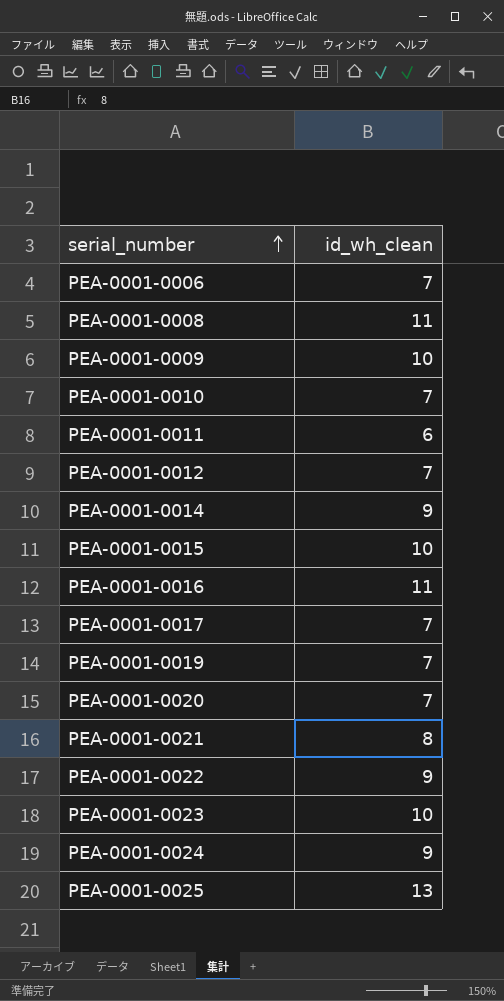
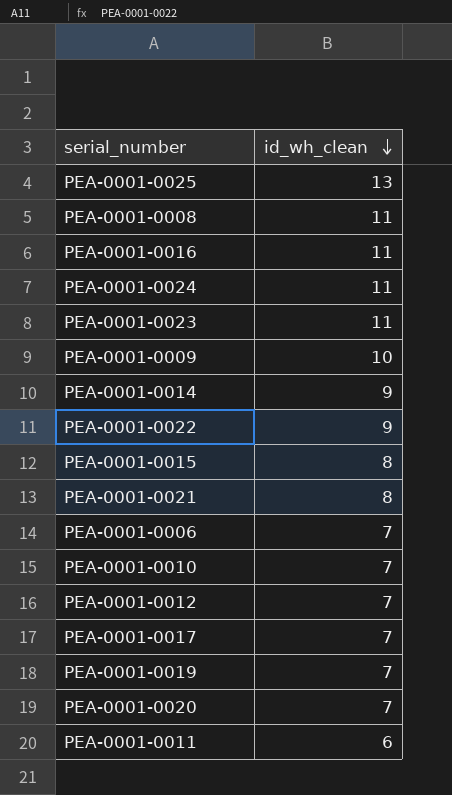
row order: serial_number ascending -> id_wh_clean descending
PEA-0001-0024 | id_wh_clean: 9 -> 11
PEA-0001-0023 | id_wh_clean: 10 -> 11
PEA-0001-0015 | id_wh_clean: 10 -> 8

